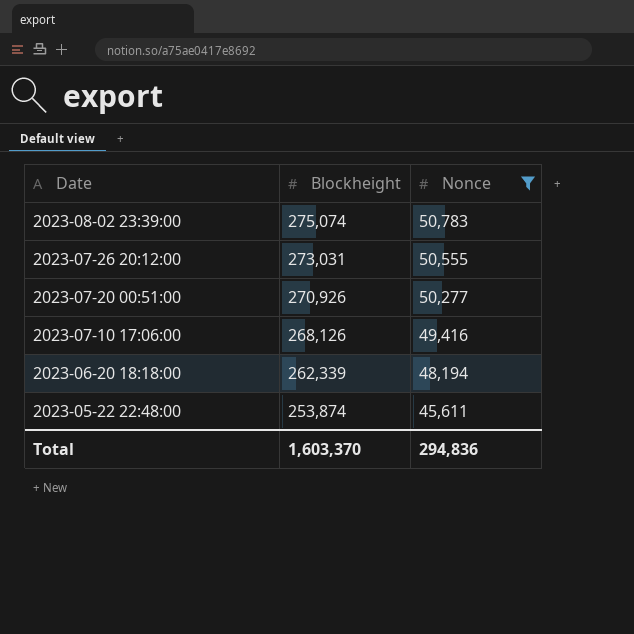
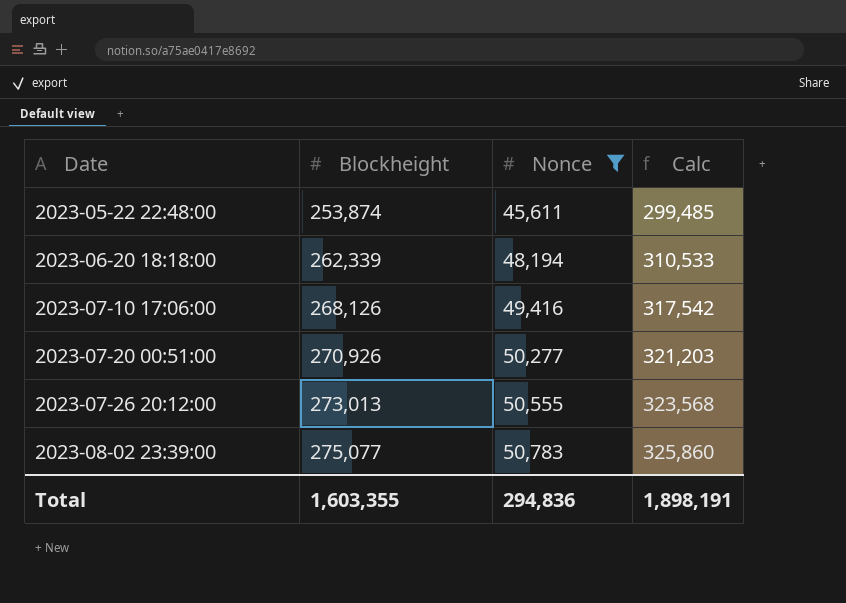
row order: Date descending -> Date ascending
column Calc | formula: none -> [Blockheight] + [Nonce]
2023-07-26 20:12:00 | Blockheight: 273,031 -> 273,013
2023-08-02 23:39:00 | Blockheight: 275,074 -> 275,077
Total | Blockheight: 1,603,370 -> 1,603,355

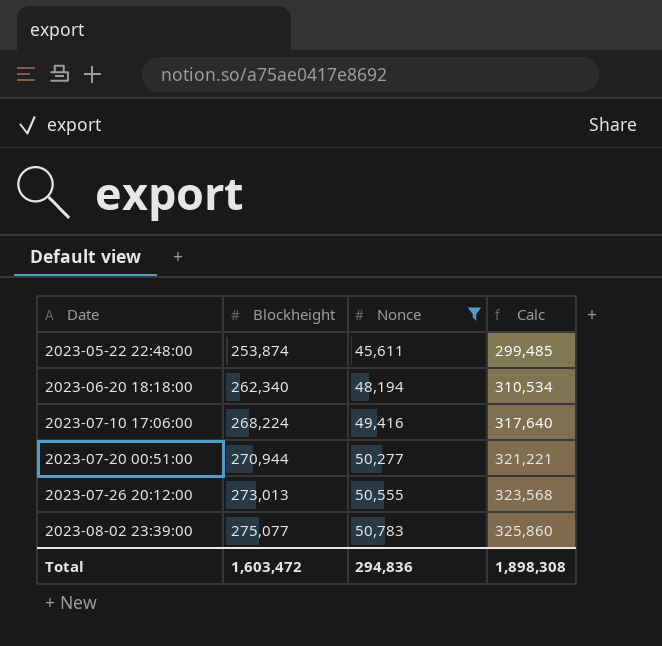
2023-06-20 18:18:00 | Blockheight: 262,339 -> 262,340
2023-06-20 18:18:00 | Calc: 310,533 -> 310,534
2023-07-10 17:06:00 | Blockheight: 268,126 -> 268,224
2023-07-10 17:06:00 | Calc: 317,542 -> 317,640
2023-07-20 00:51:00 | Blockheight: 270,926 -> 270,944
2023-07-20 00:51:00 | Calc: 321,203 -> 321,221
Total | Blockheight: 1,603,355 -> 1,603,472
Total | Calc: 1,898,191 -> 1,898,308

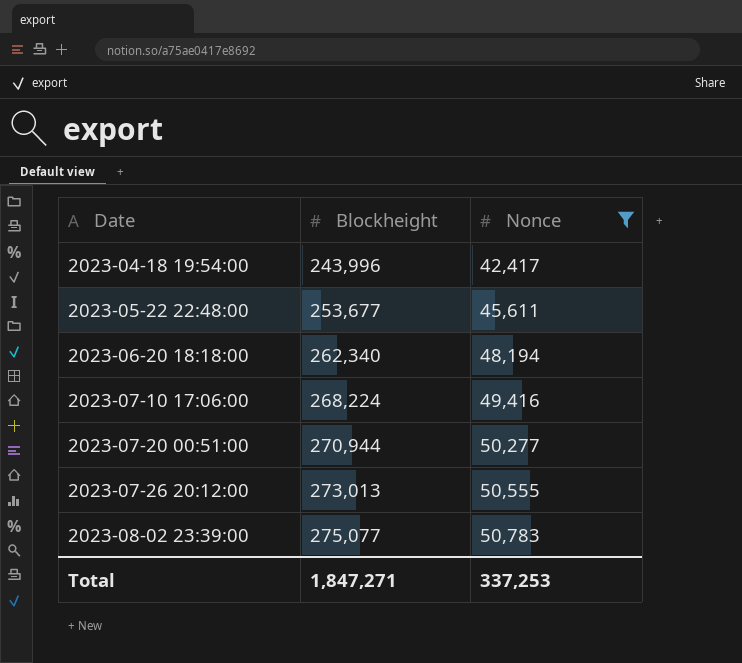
column Calc | formula: [Blockheight] + [Nonce] -> none
row 2023-04-18 19:54:00: none -> 243,996 | 42,417
2023-05-22 22:48:00 | Blockheight: 253,874 -> 253,677
Total | Blockheight: 1,603,472 -> 1,847,271
Total | Nonce: 294,836 -> 337,253

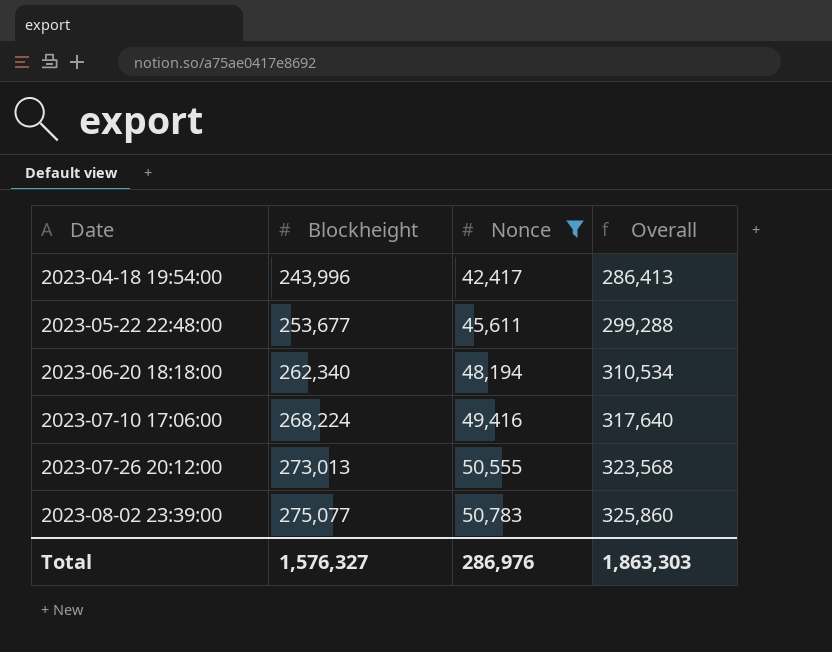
column Overall | formula: none -> [Blockheight] + [Nonce]
row 2023-07-20 00:51:00: 270,944 | 50,277 -> none
Total | Blockheight: 1,847,271 -> 1,576,327
Total | Nonce: 337,253 -> 286,976

